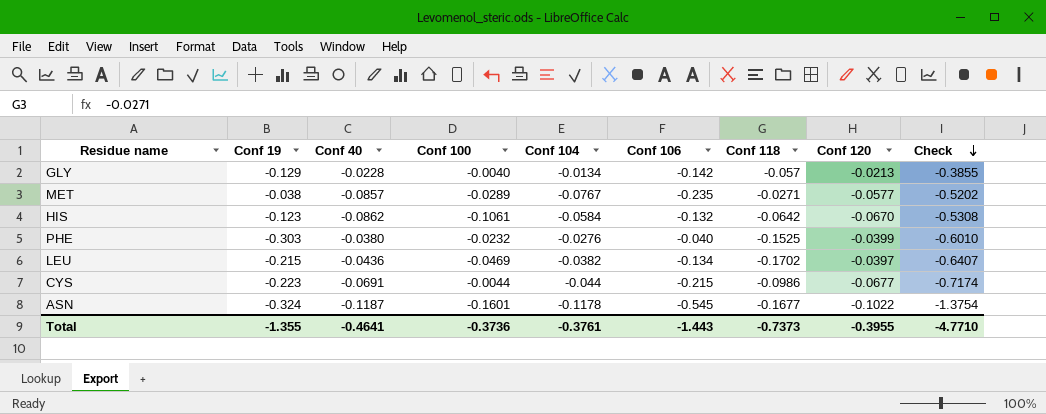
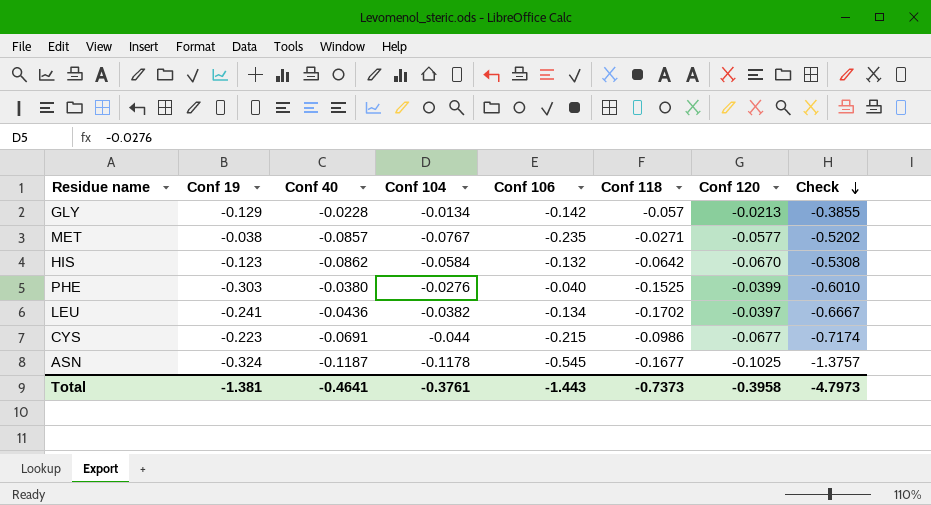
column Conf 100 | position: 4 -> none
LEU | Conf 19: -0.215 -> -0.241
LEU | Check: -0.6407 -> -0.6667
ASN | Conf 120: -0.1022 -> -0.1025
ASN | Check: -1.3754 -> -1.3757
Total | Conf 19: -1.355 -> -1.381
Total | Conf 120: -0.3955 -> -0.3958
Total | Check: -4.7710 -> -4.7973

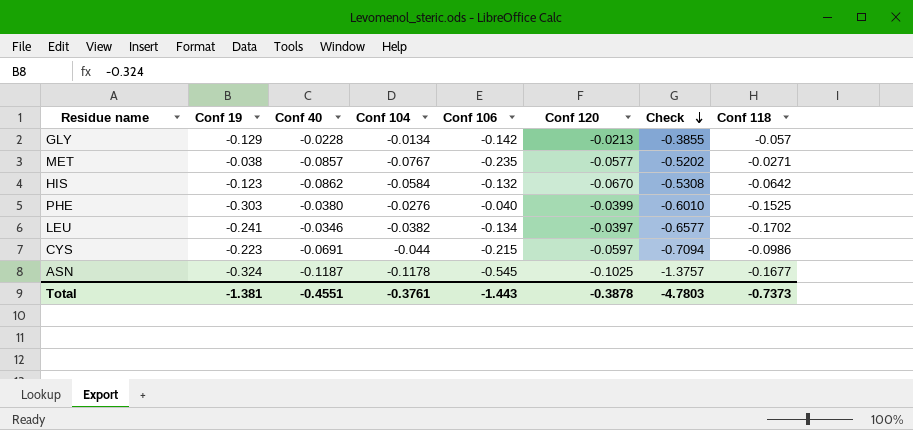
column Conf 118 | position: 6 -> 8
LEU | Conf 40: -0.0436 -> -0.0346
LEU | Check: -0.6667 -> -0.6577
CYS | Conf 120: -0.0677 -> -0.0597
CYS | Check: -0.7174 -> -0.7094
Total | Conf 40: -0.4641 -> -0.4551
Total | Conf 120: -0.3958 -> -0.3878
Total | Check: -4.7973 -> -4.7803

